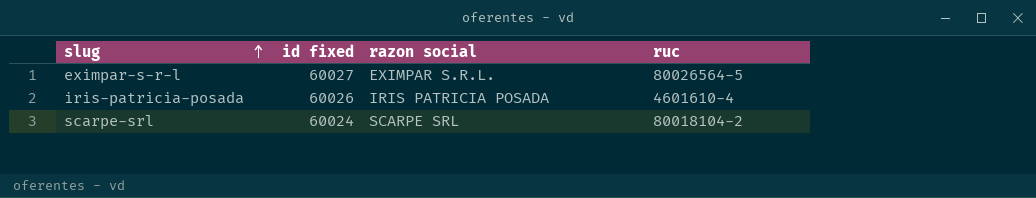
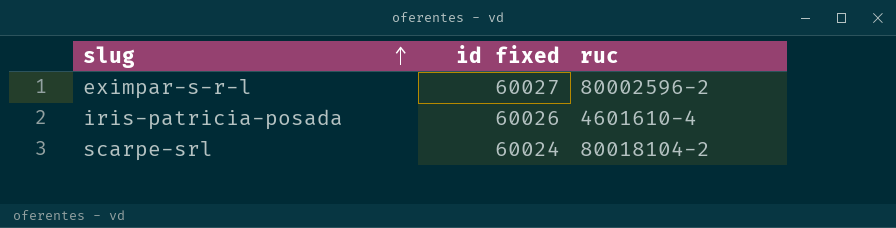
column razon social | position: 3 -> none
eximpar-s-r-l | ruc: 80026564-5 -> 80002596-2

